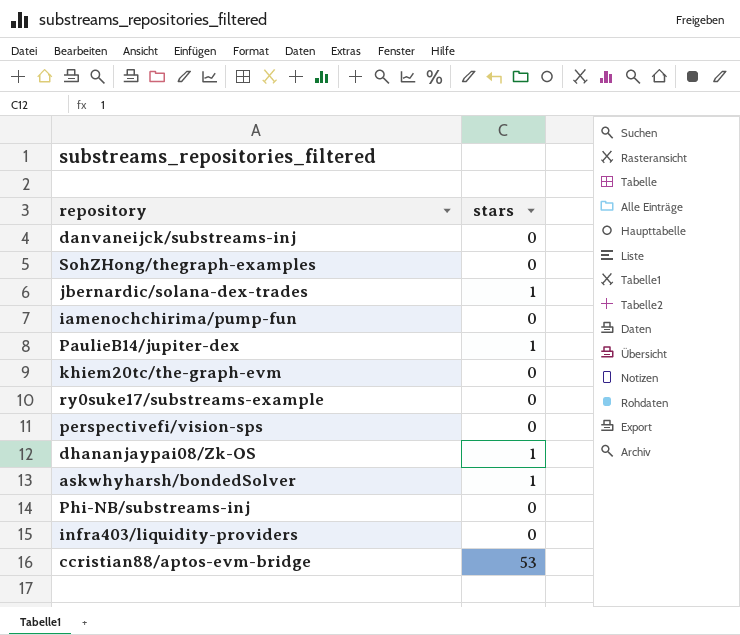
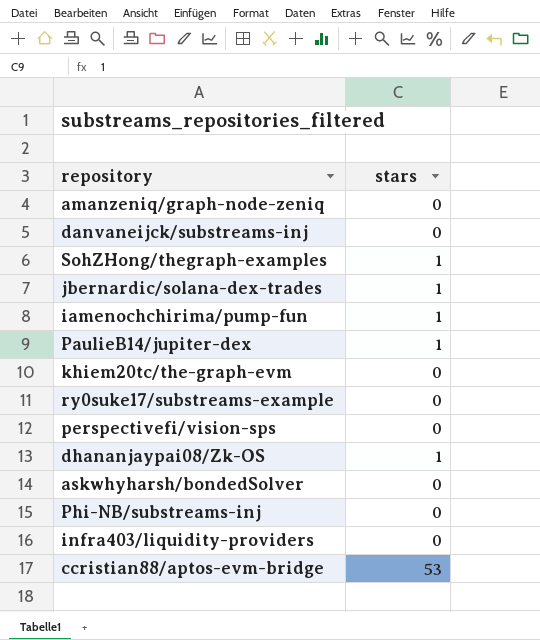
row amanzeniq/graph-node-zeniq: none -> 0
SohZHong/thegraph-examples | stars: 0 -> 1
iamenochchirima/pump-fun | stars: 0 -> 1
askwhyharsh/bondedSolver | stars: 1 -> 0

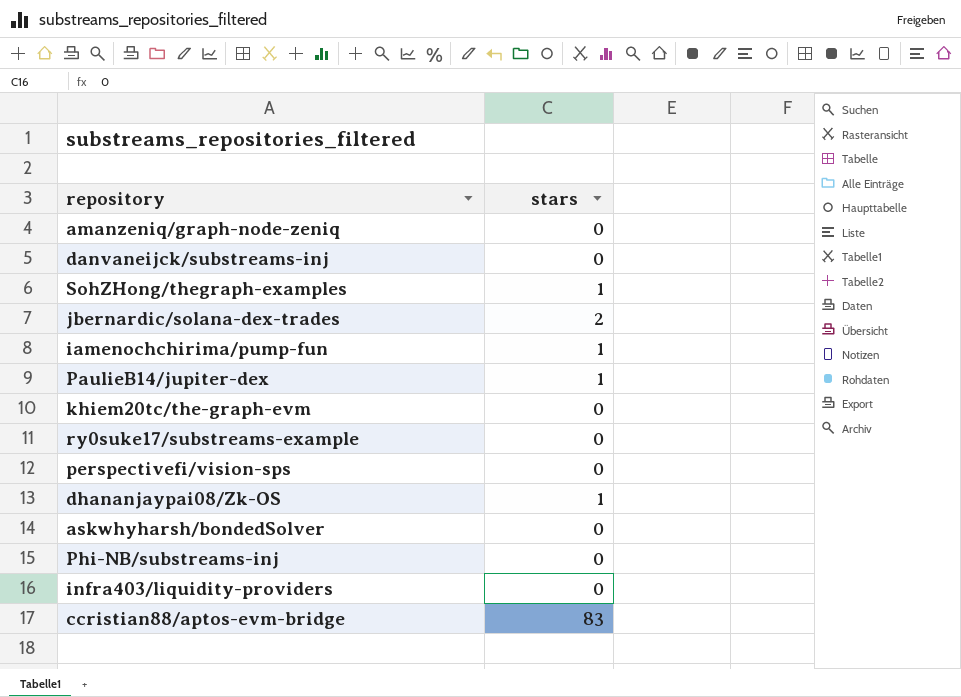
jbernardic/solana-dex-trades | stars: 1 -> 2
ccristian88/aptos-evm-bridge | stars: 53 -> 83

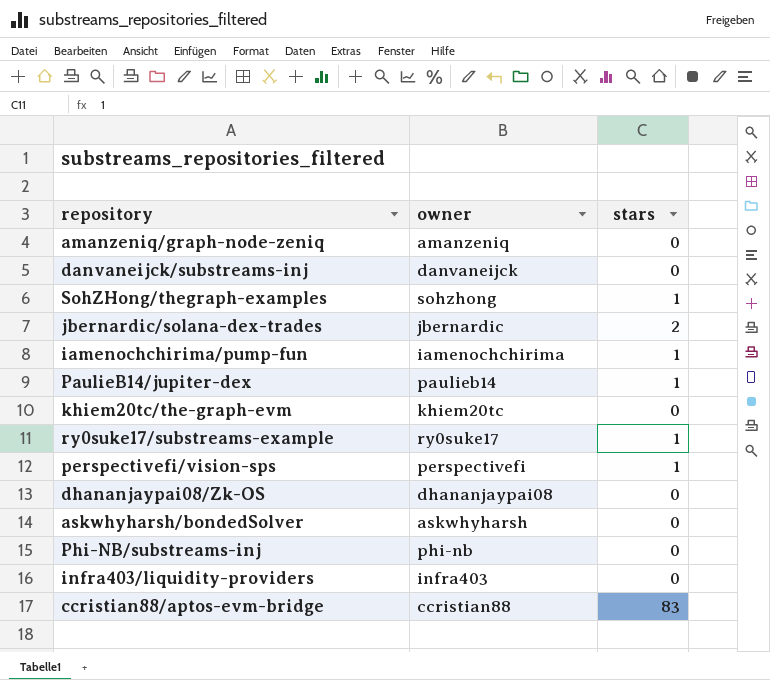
column owner | position: none -> 2
ry0suke17/substreams-example | stars: 0 -> 1
perspectivefi/vision-sps | stars: 0 -> 1
dhananjaypai08/Zk-OS | stars: 1 -> 0

